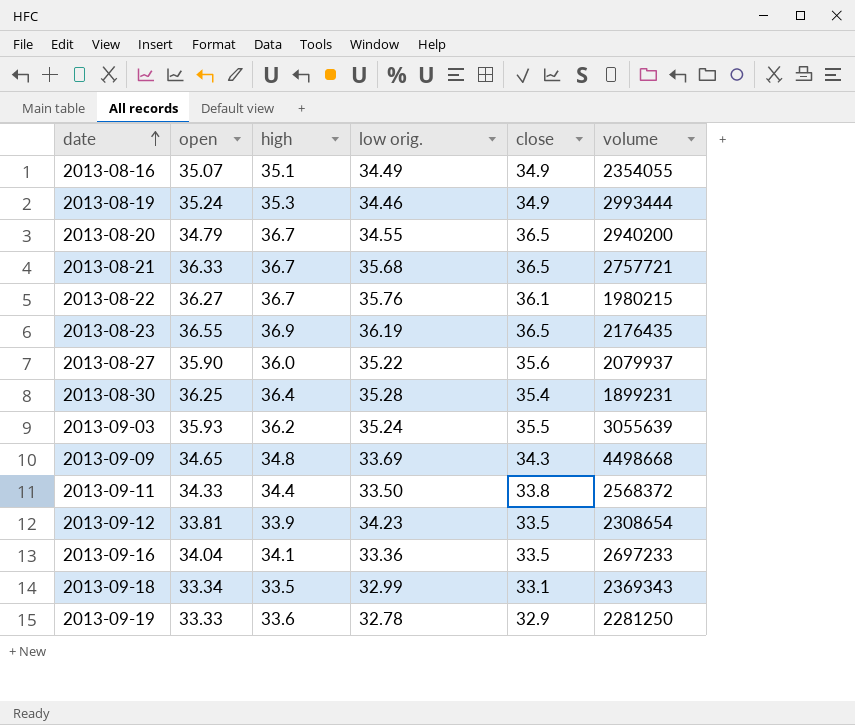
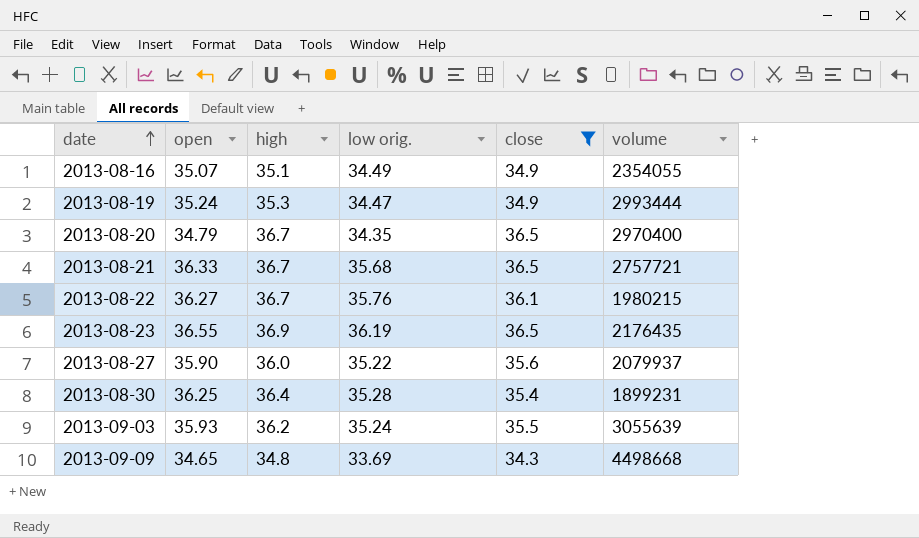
filter: none -> close >= 34.3
2013-08-19 | low orig.: 34.46 -> 34.47
2013-08-20 | low orig.: 34.55 -> 34.35
2013-08-20 | volume: 2940200 -> 2970400

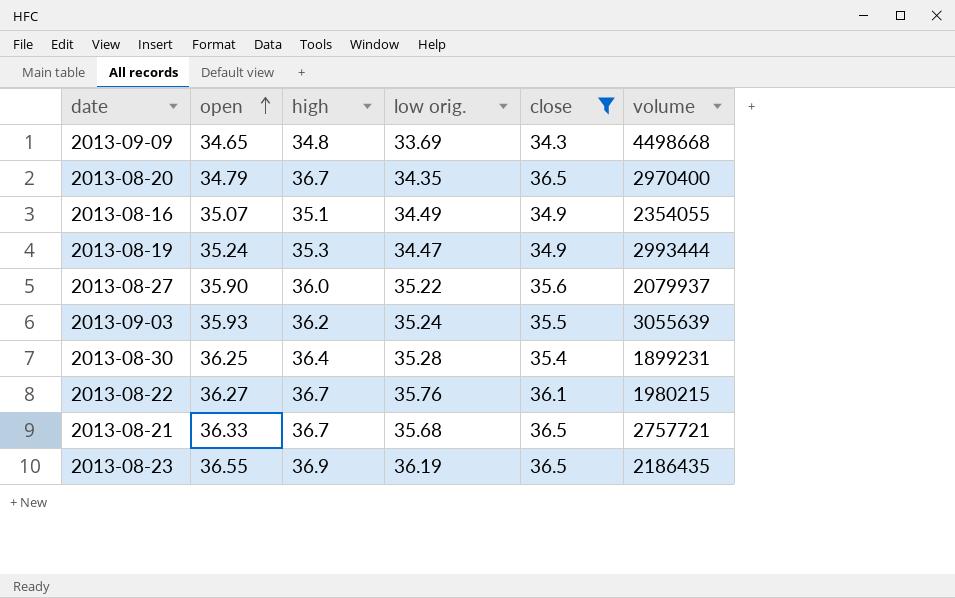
row order: date ascending -> open ascending
2013-08-23 | volume: 2176435 -> 2186435

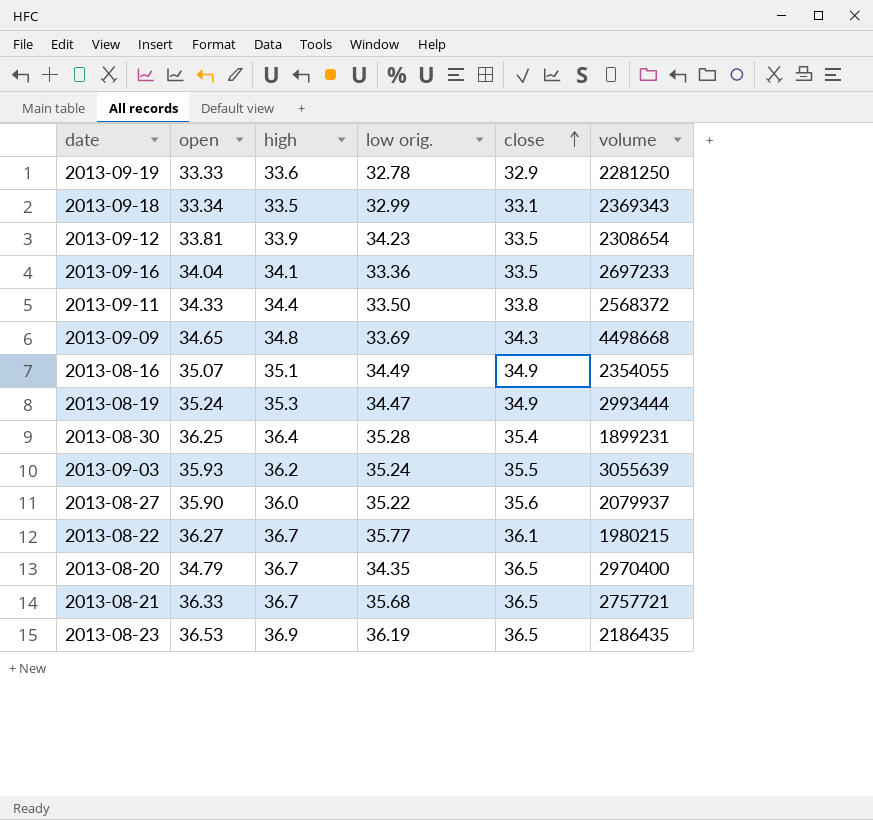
filter: close >= 34.3 -> none
row order: open ascending -> close ascending
2013-08-22 | low orig.: 35.76 -> 35.77
2013-08-23 | open: 36.55 -> 36.53

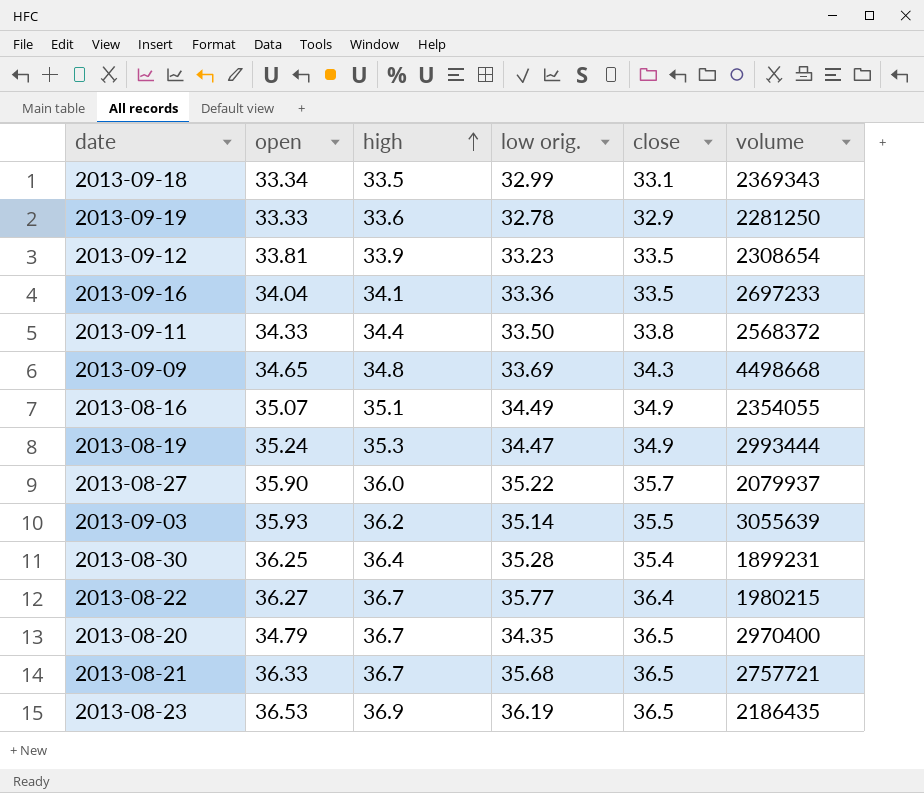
row order: close ascending -> high ascending
2013-09-12 | low orig.: 34.23 -> 33.23
2013-08-27 | close: 35.6 -> 35.7
2013-09-03 | low orig.: 35.24 -> 35.14
2013-08-22 | close: 36.1 -> 36.4

